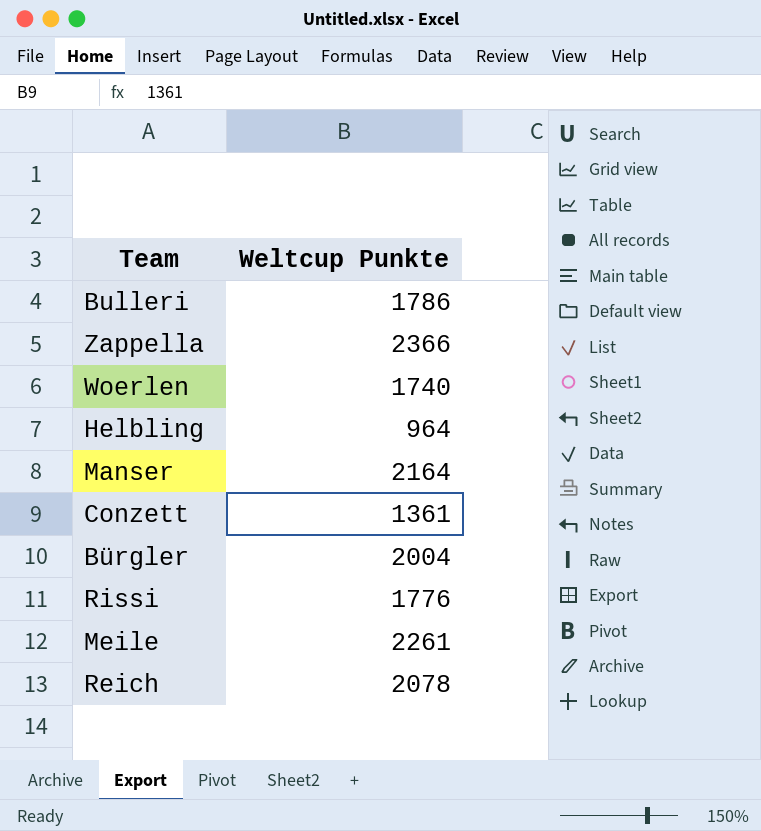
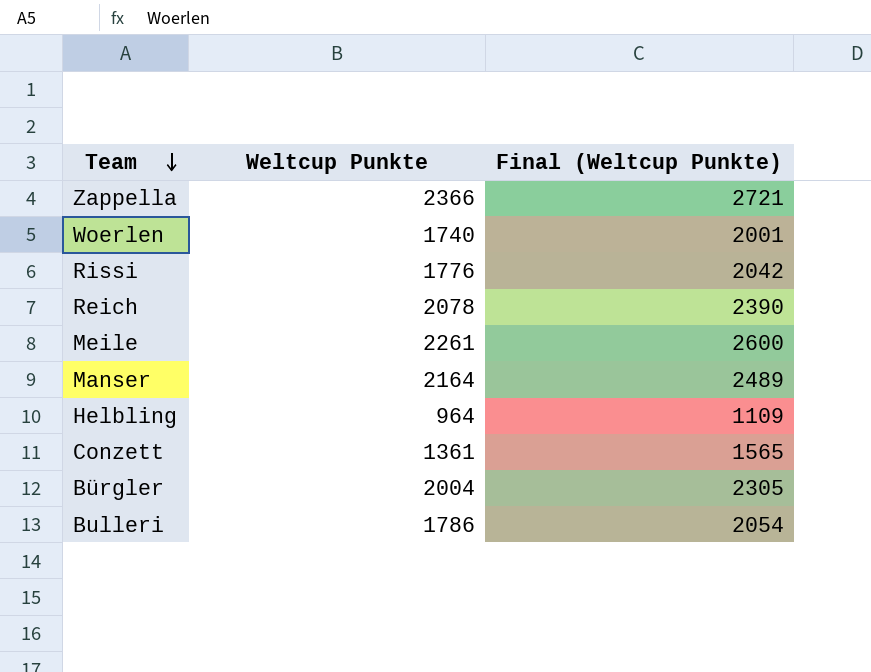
row order: none -> Team descending
column Final (Weltcup Punkte) | formula: none -> [Weltcup Punkte] * 1.15

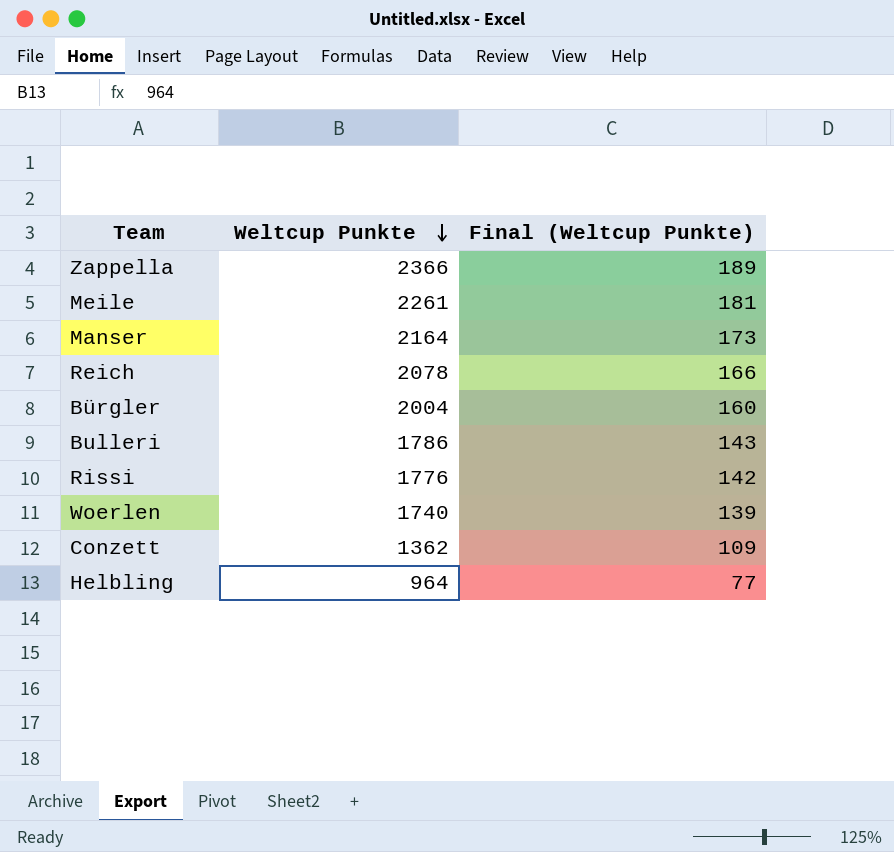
row order: Team descending -> Weltcup Punkte descending
column Final (Weltcup Punkte) | formula: [Weltcup Punkte] * 1.15 -> [Weltcup Punkte] * 0.08
Conzett | Weltcup Punkte: 1361 -> 1362

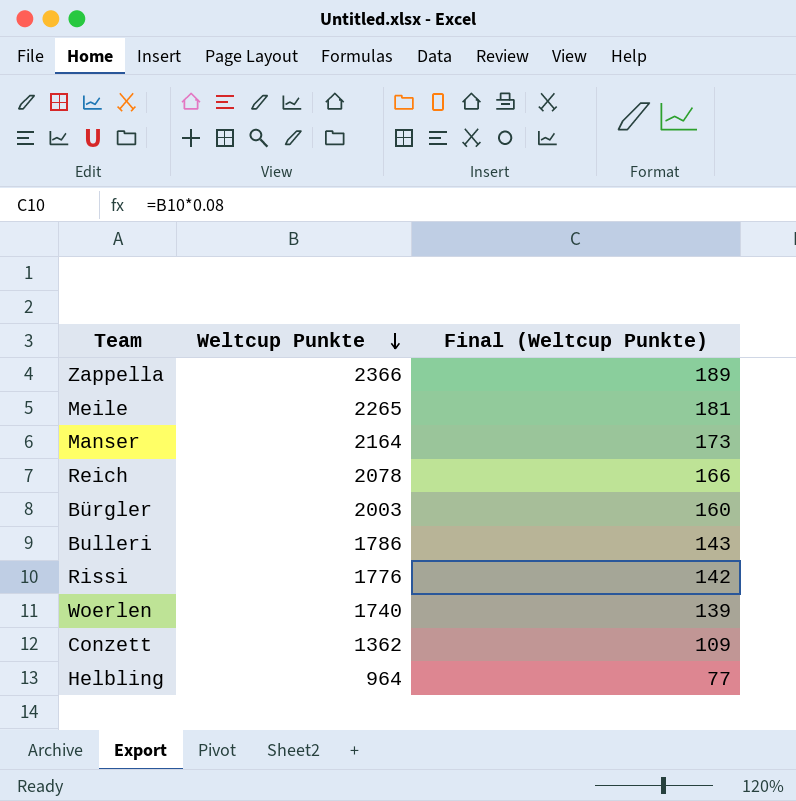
Meile | Weltcup Punkte: 2261 -> 2265
Bürgler | Weltcup Punkte: 2004 -> 2003

